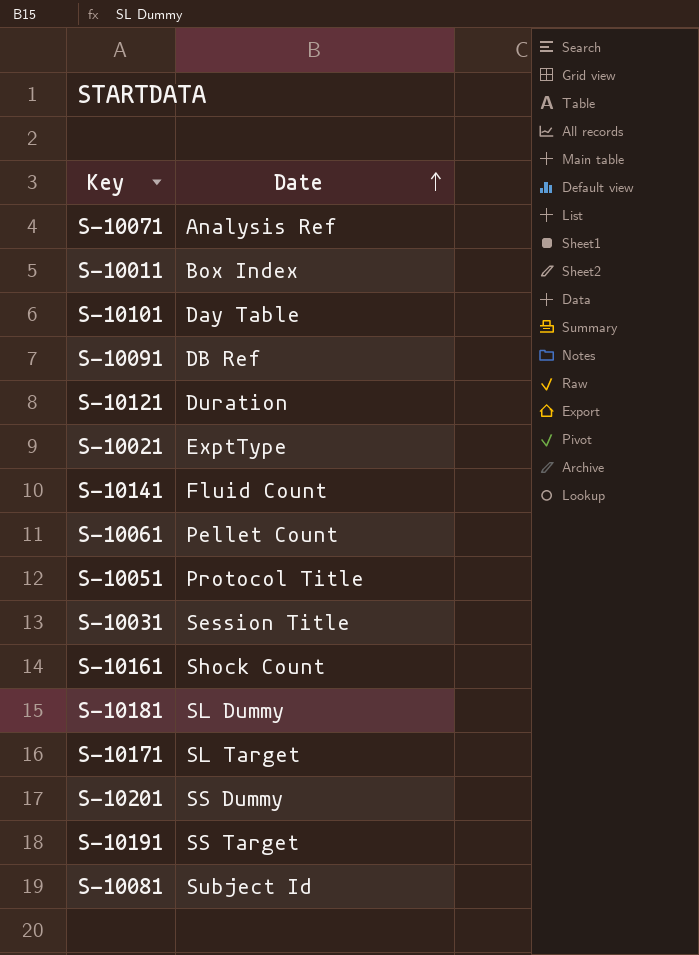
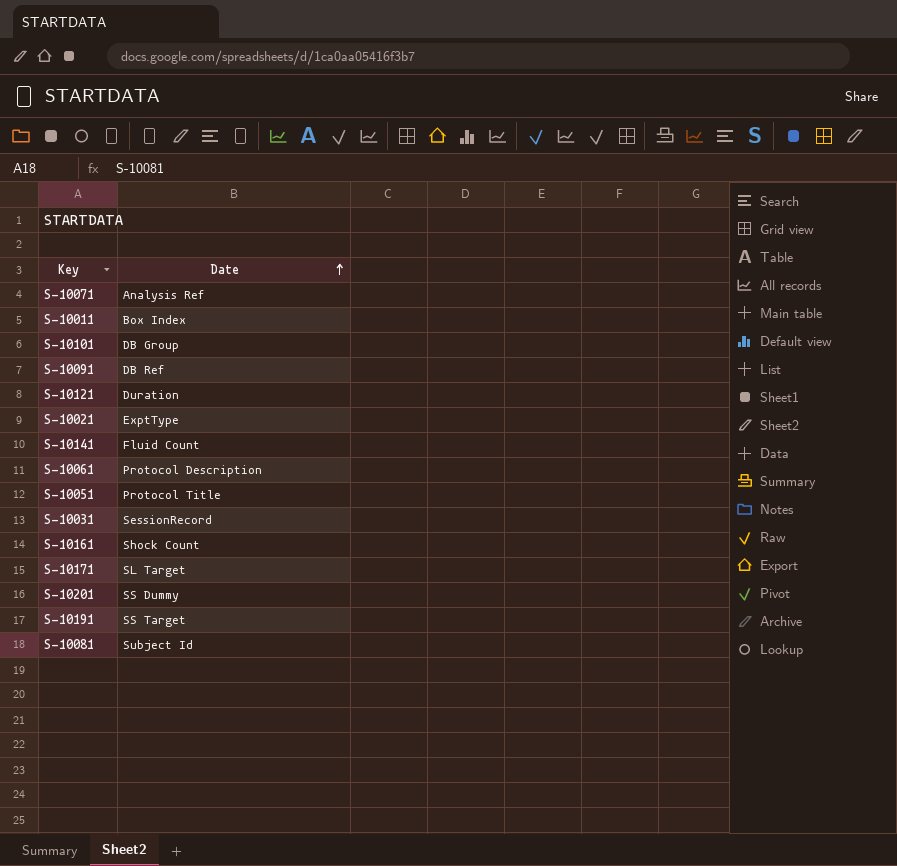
row S-10181: SL Dummy -> none
S-10101 | Date: Day Table -> DB Group
S-10061 | Date: Pellet Count -> Protocol Description
S-10031 | Date: Session Title -> SessionRecord

